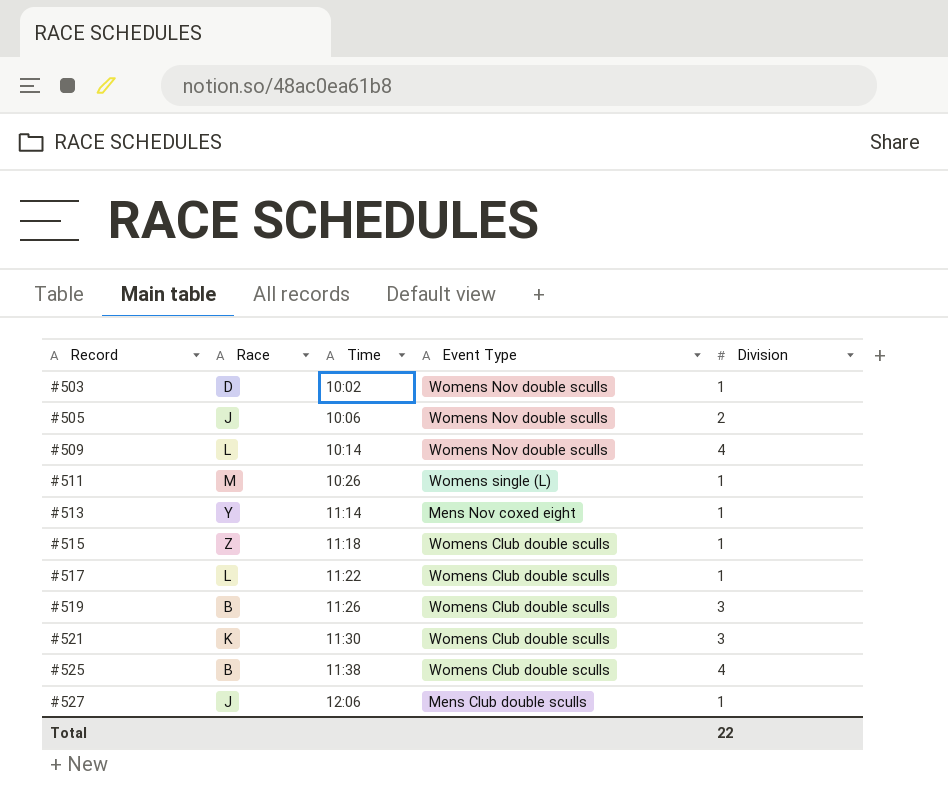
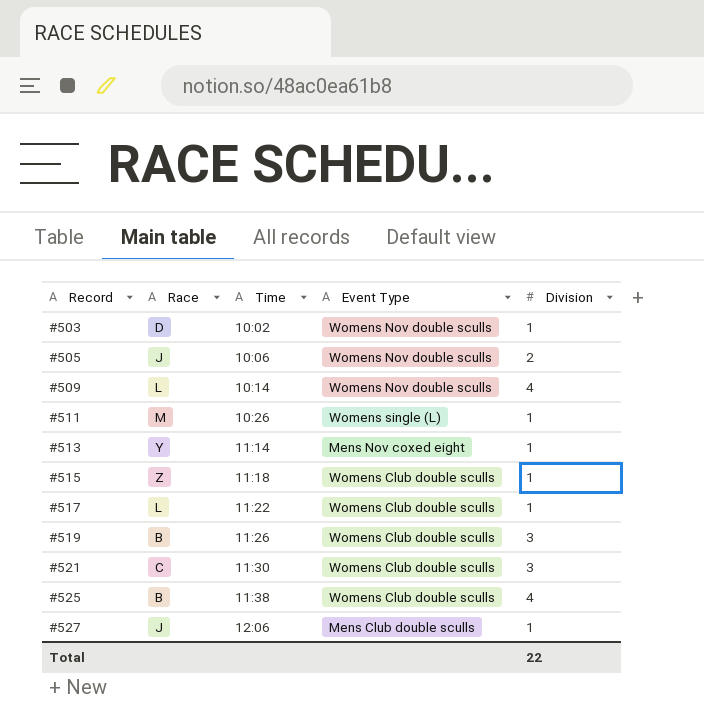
#521 | Race: K -> C

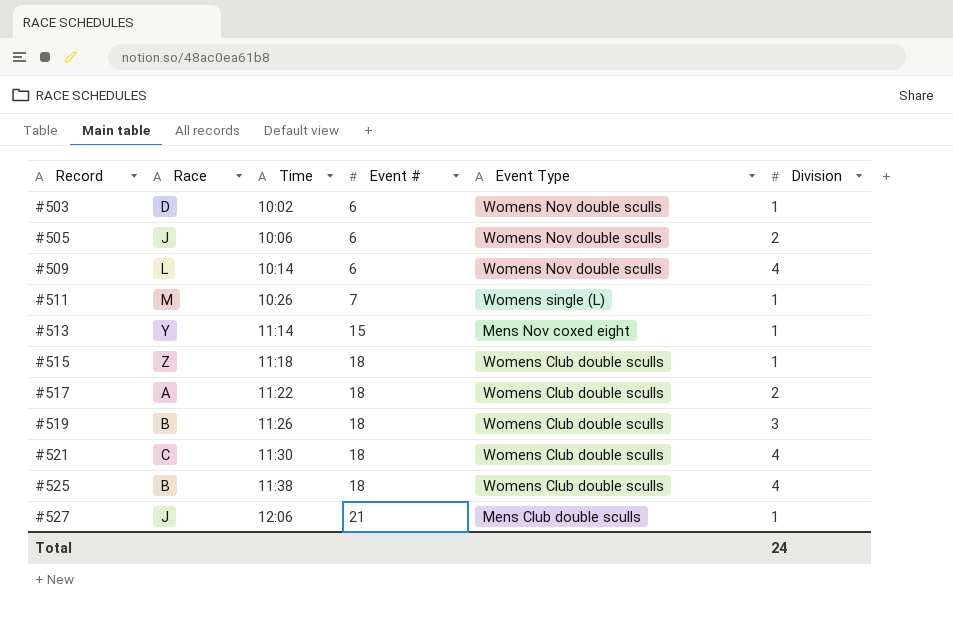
column Event # | position: none -> 4
#517 | Race: L -> A
#517 | Division: 1 -> 2
#521 | Division: 3 -> 4
Total | Division: 22 -> 24

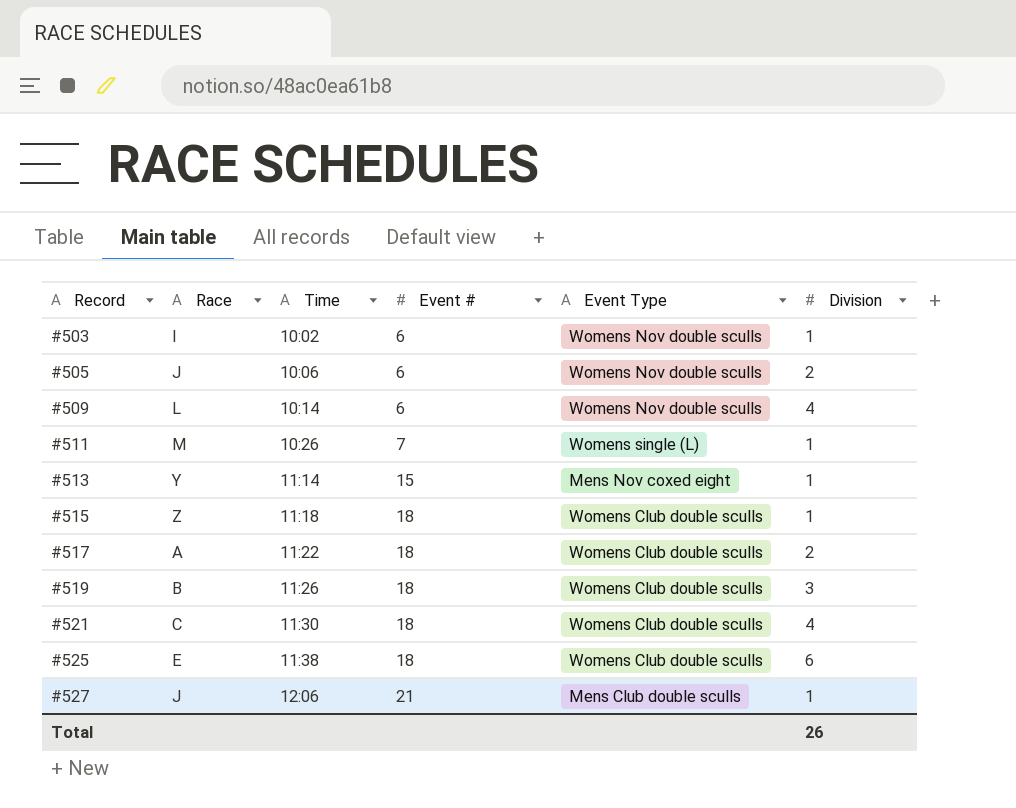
#503 | Race: D -> I
#525 | Race: B -> E
#525 | Division: 4 -> 6
Total | Division: 24 -> 26

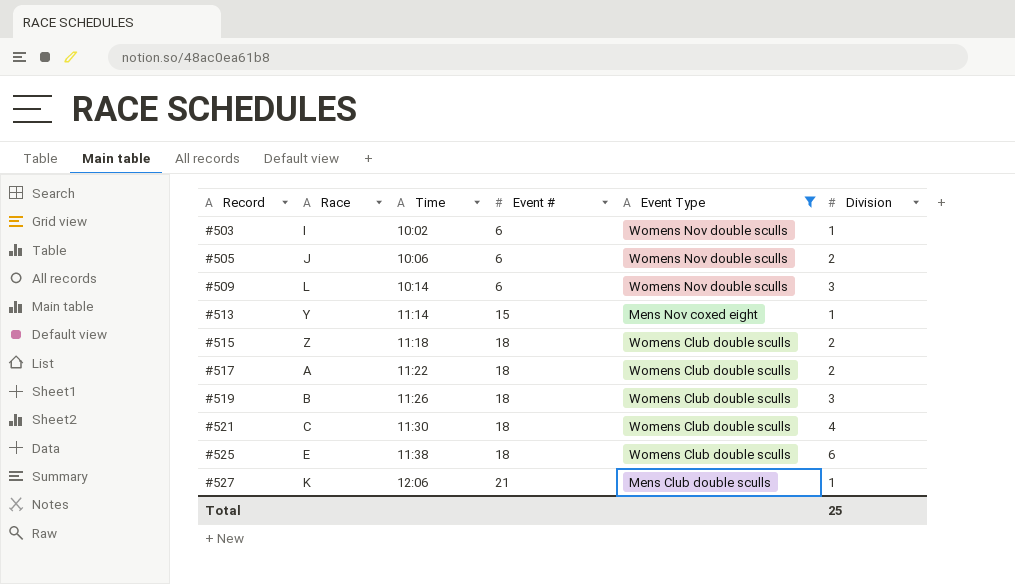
filter: none -> Event Type != Womens single (L)
#509 | Division: 4 -> 3
#515 | Division: 1 -> 2
#527 | Race: J -> K
Total | Division: 26 -> 25

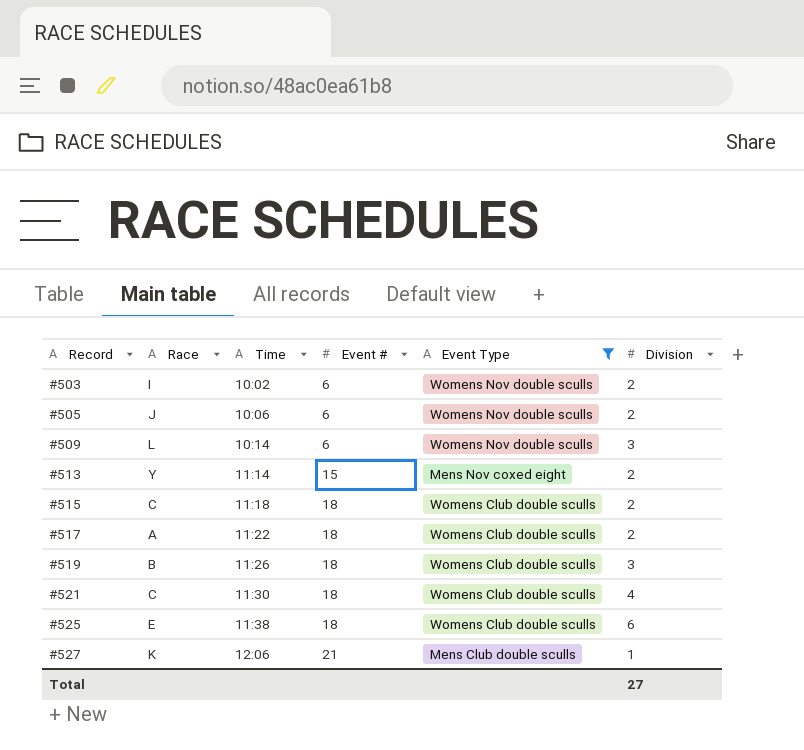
#503 | Division: 1 -> 2
#513 | Division: 1 -> 2
#515 | Race: Z -> C
Total | Division: 25 -> 27

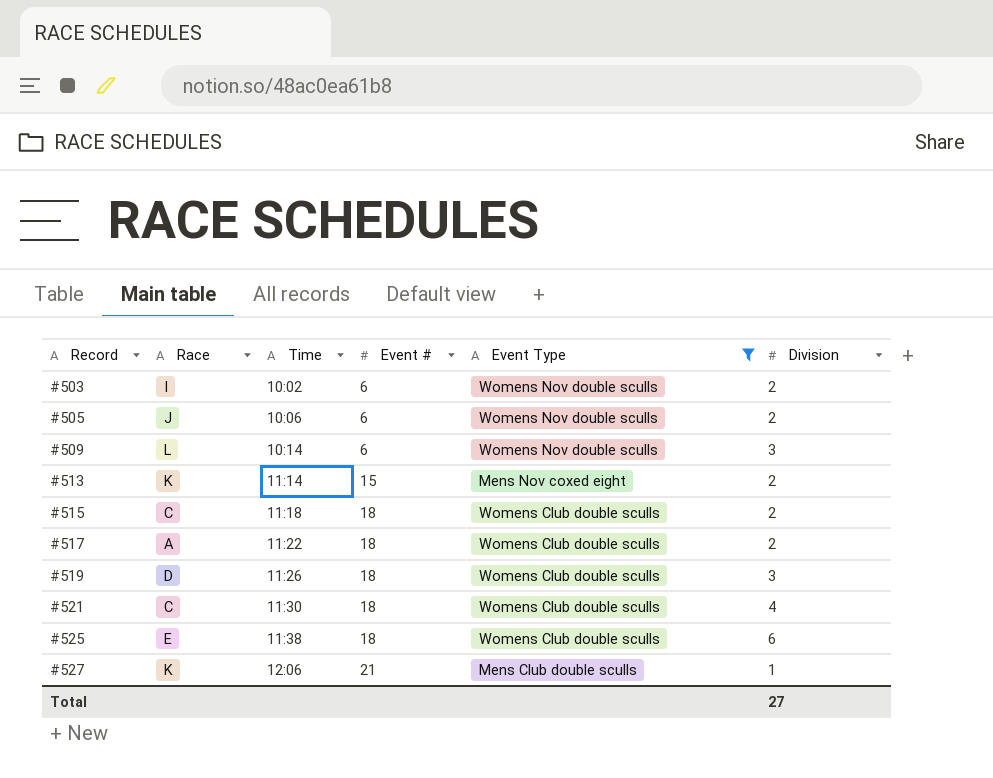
#513 | Race: Y -> K
#519 | Race: B -> D

